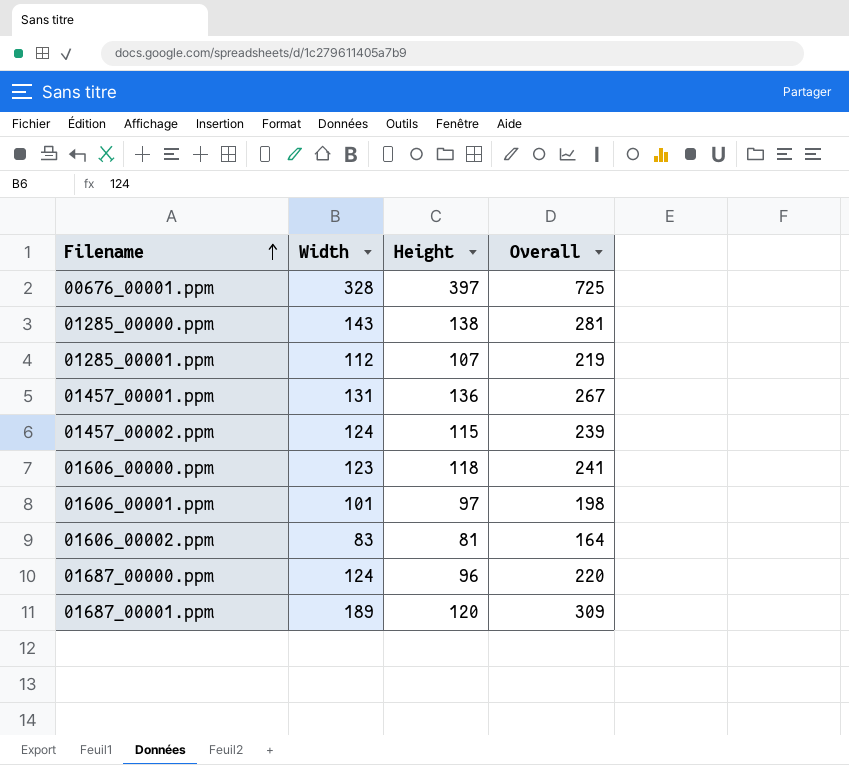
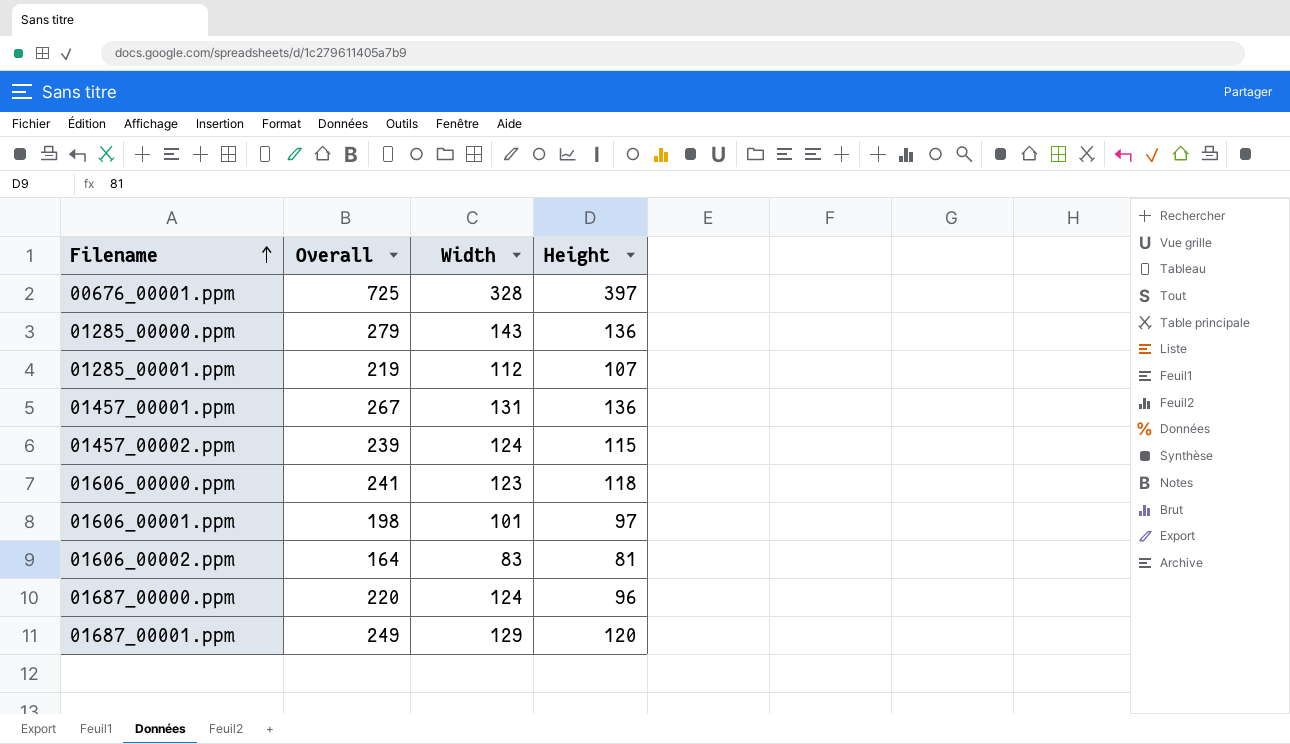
column Overall | position: 4 -> 2
01285_00000.ppm | Overall: 281 -> 279
01285_00000.ppm | Height: 138 -> 136
01687_00001.ppm | Overall: 309 -> 249
01687_00001.ppm | Width: 189 -> 129

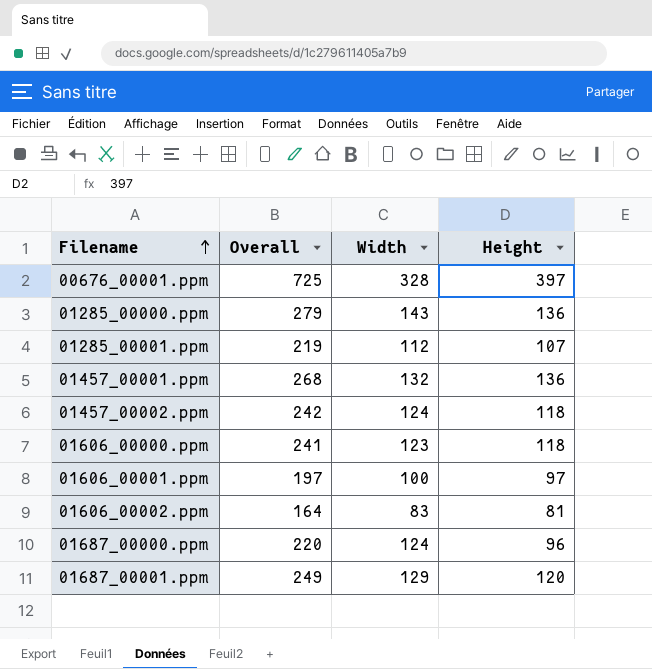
01457_00001.ppm | Overall: 267 -> 268
01457_00001.ppm | Width: 131 -> 132
01457_00002.ppm | Overall: 239 -> 242
01457_00002.ppm | Height: 115 -> 118
01606_00001.ppm | Overall: 198 -> 197
01606_00001.ppm | Width: 101 -> 100

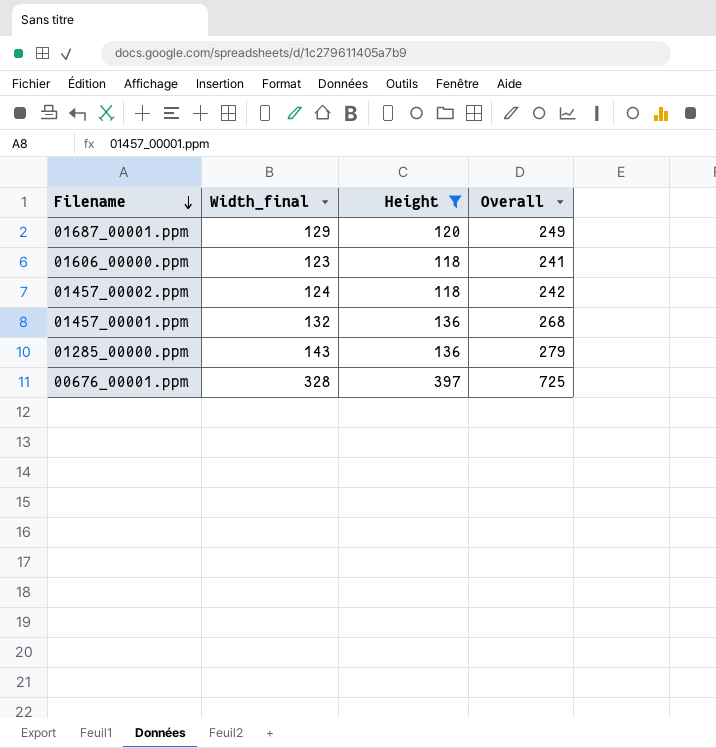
filter: none -> Height >= 118
row order: Filename ascending -> Filename descending
column name: Width -> Width_final
column Overall | position: 2 -> 4

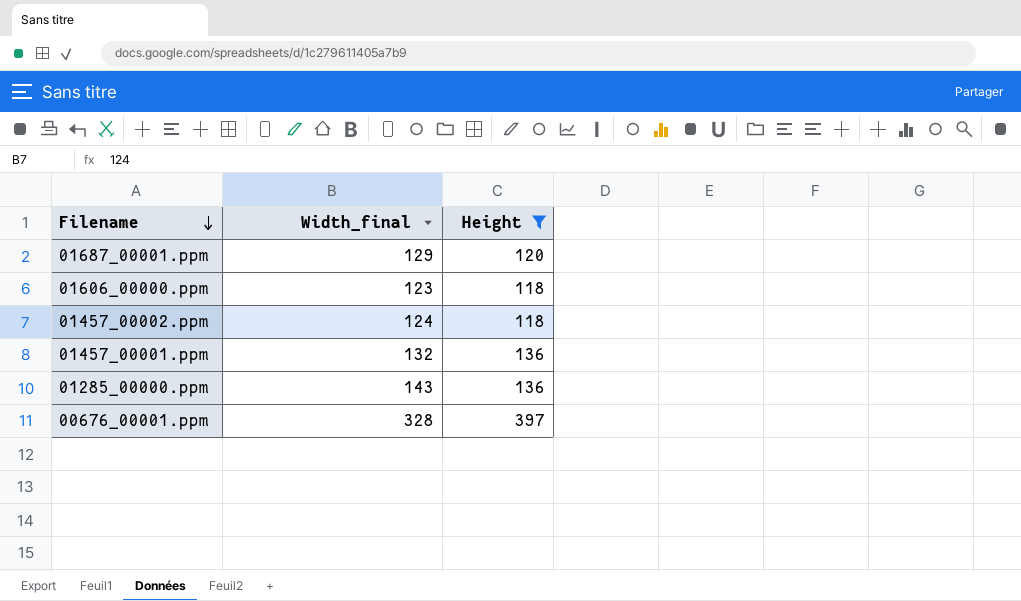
column Overall | formula: [Width_final] + [Height] -> none

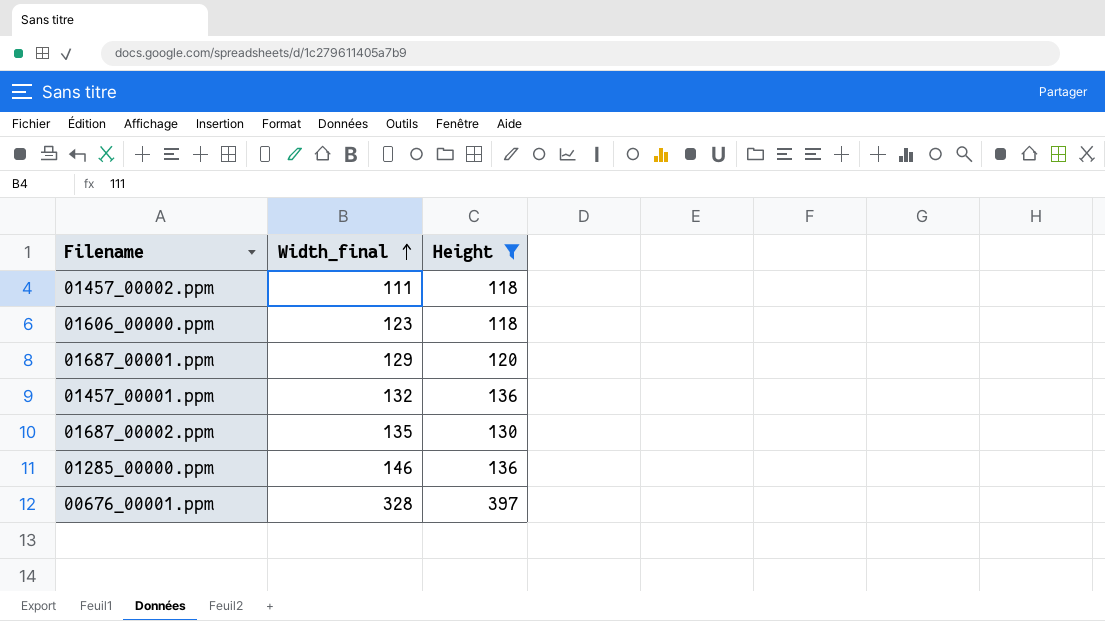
row order: Filename descending -> Width_final ascending
01457_00002.ppm | Width_final: 124 -> 111
row 01687_00002.ppm: none -> 135 | 130
01285_00000.ppm | Width_final: 143 -> 146

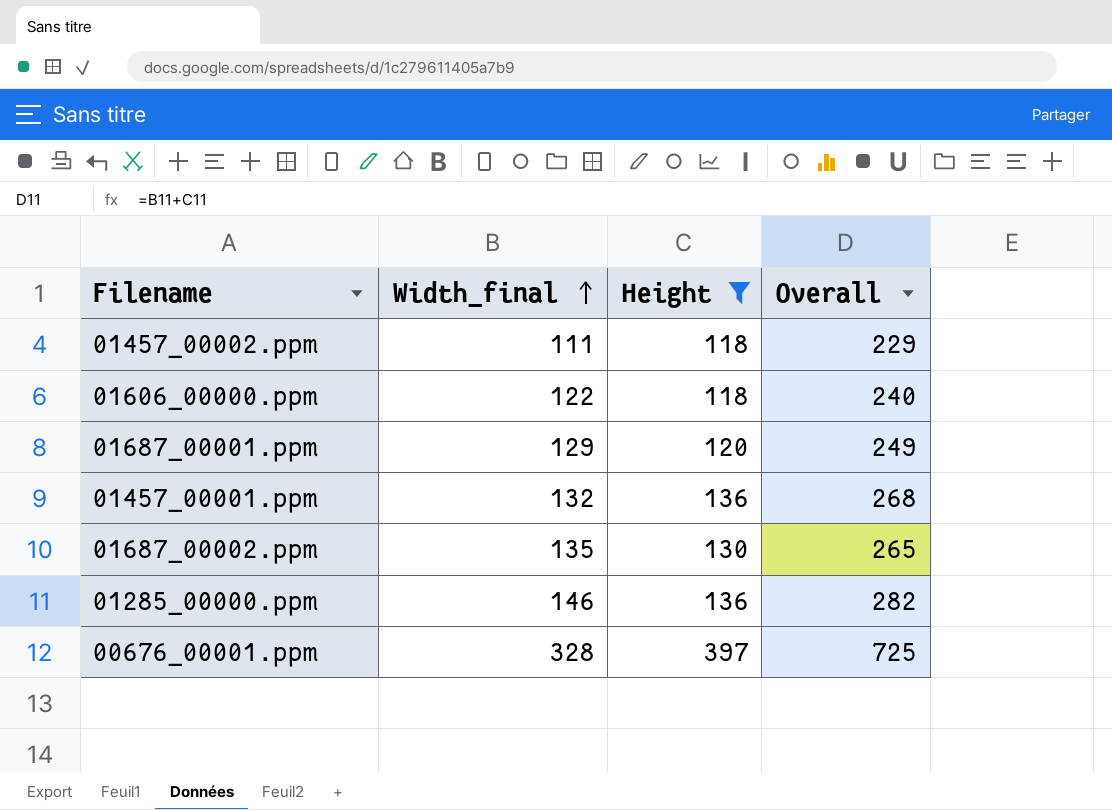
column Overall | formula: none -> [Width_final] + [Height]
01606_00000.ppm | Width_final: 123 -> 122

